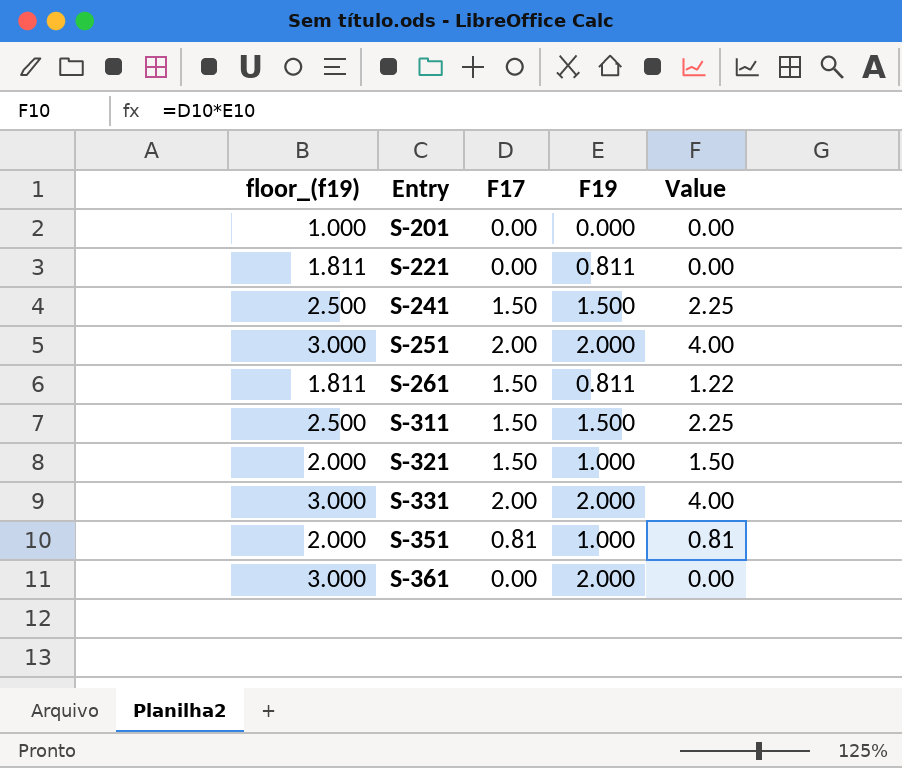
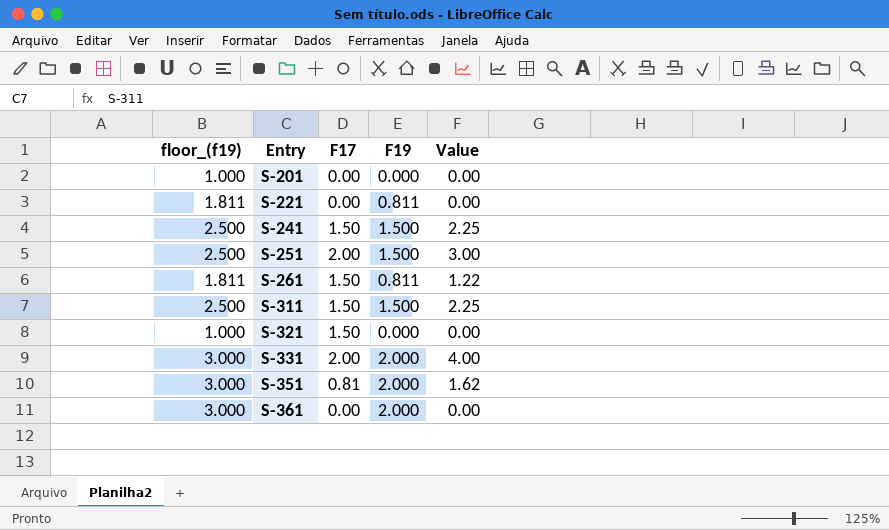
S-251 | floor_(f19): 3.000 -> 2.500
S-251 | F19: 2.000 -> 1.500
S-251 | Value: 4.00 -> 3.00
S-321 | floor_(f19): 2.000 -> 1.000
S-321 | F19: 1.000 -> 0.000
S-321 | Value: 1.50 -> 0.00
S-351 | floor_(f19): 2.000 -> 3.000
S-351 | F19: 1.000 -> 2.000
S-351 | Value: 0.81 -> 1.62

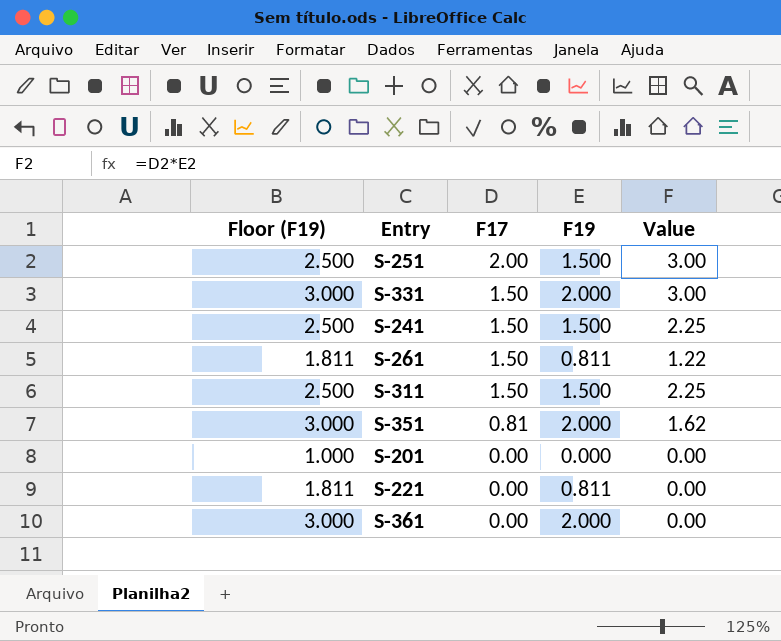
row order: Entry ascending -> F17 descending
column name: floor_(f19) -> Floor (F19)
row S-321: 1.000 | 1.50 | 0.000 | 0.00 -> none
S-331 | F17: 2.00 -> 1.50
S-331 | Value: 4.00 -> 3.00

